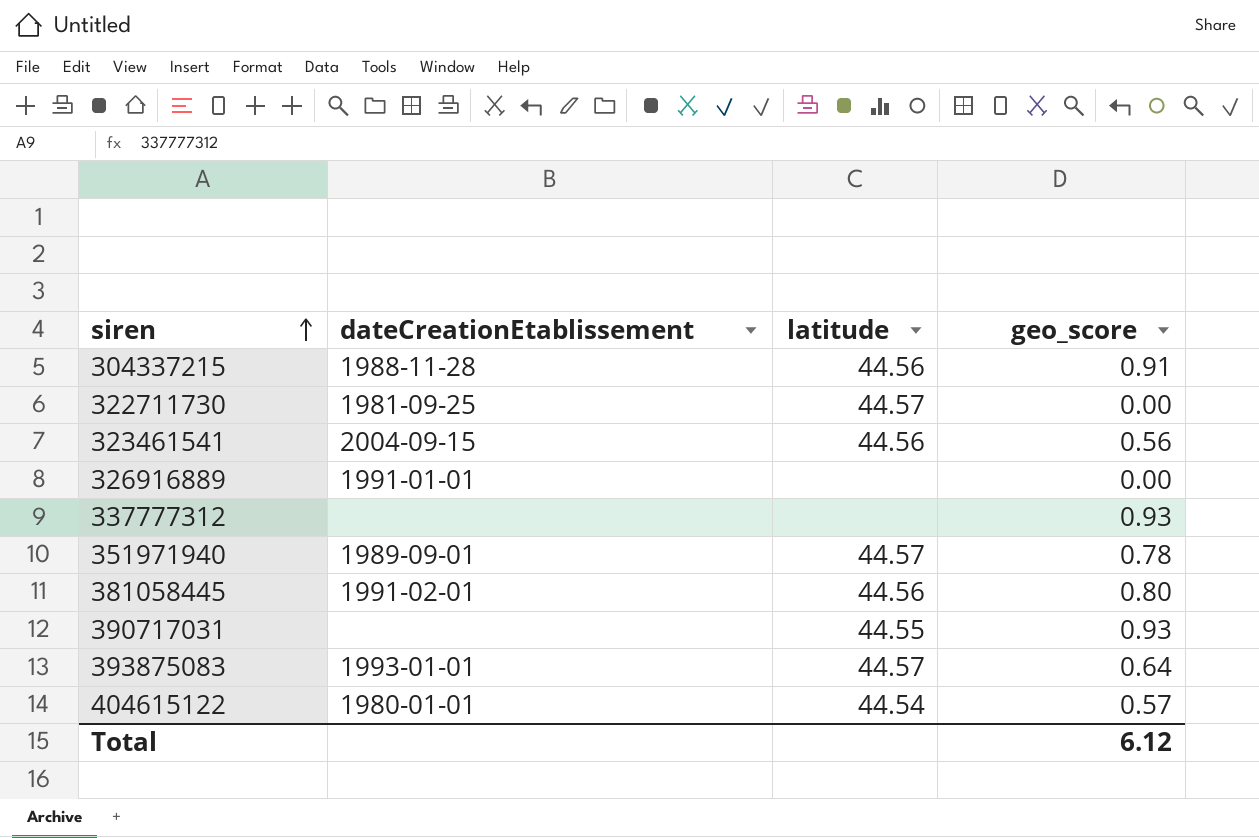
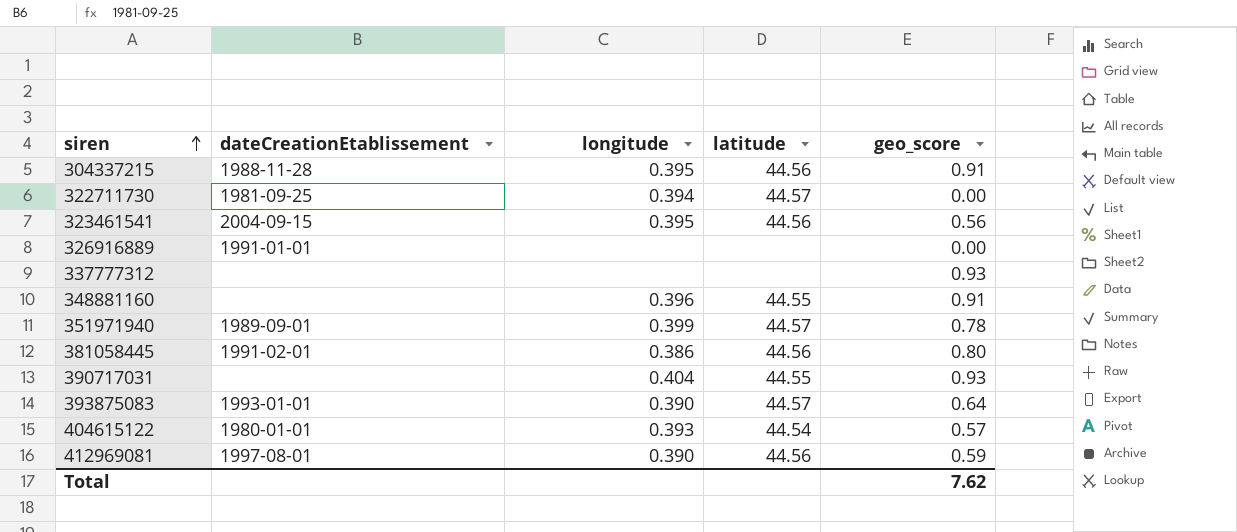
column longitude | position: none -> 3
row 348881160: none -> none | 0.396 | 44.55 | 0.91
row 412969081: none -> 1997-08-01 | 0.390 | 44.56 | 0.59
Total | geo_score: 6.12 -> 7.62

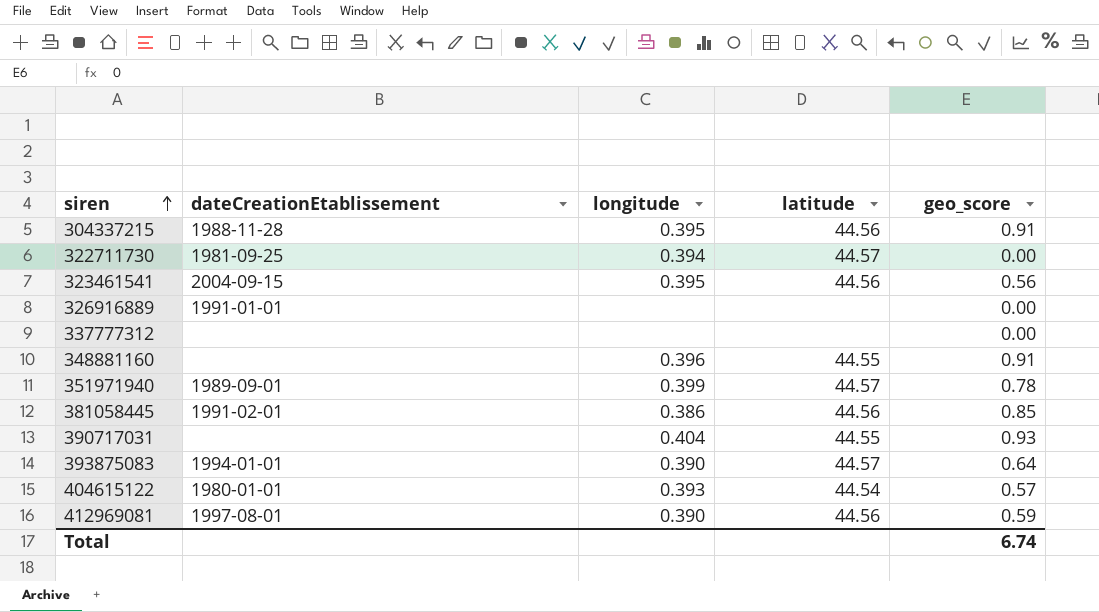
337777312 | geo_score: 0.93 -> 0.00
381058445 | geo_score: 0.80 -> 0.85
393875083 | dateCreationEtablissement: 1993-01-01 -> 1994-01-01
Total | geo_score: 7.62 -> 6.74

